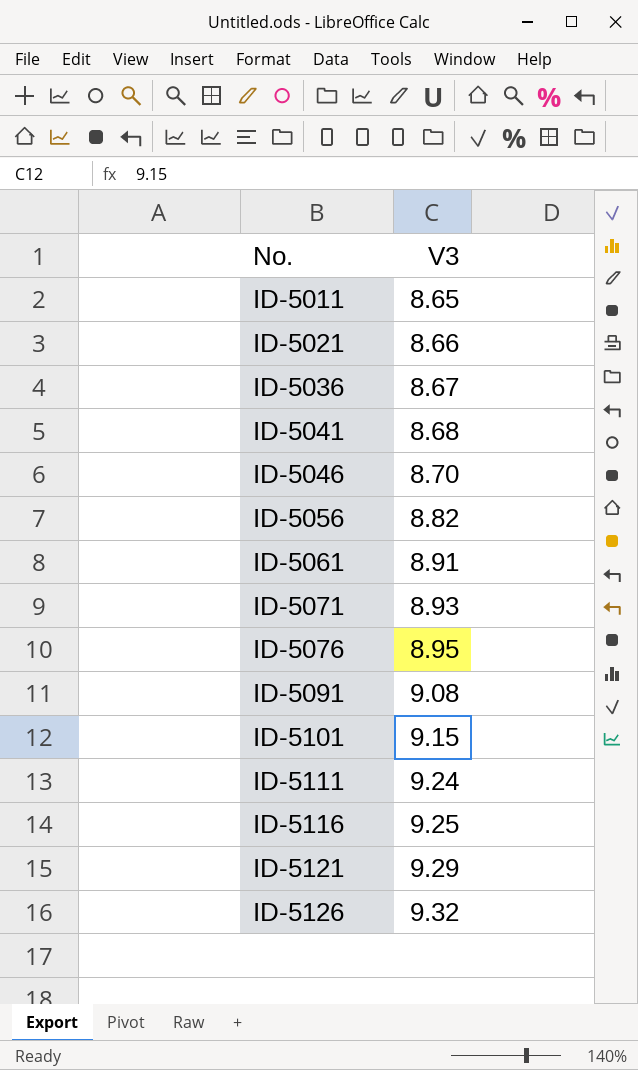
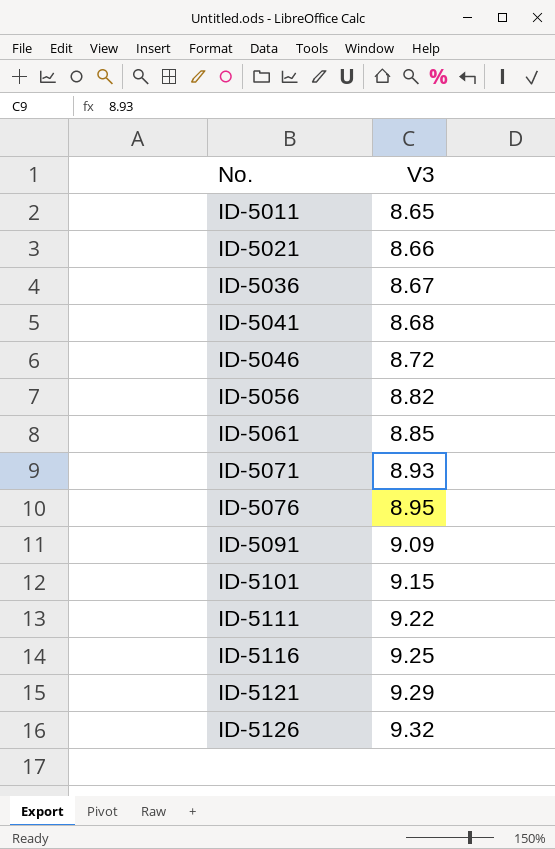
ID-5046 | V3: 8.70 -> 8.72
ID-5061 | V3: 8.91 -> 8.85
ID-5091 | V3: 9.08 -> 9.09
ID-5111 | V3: 9.24 -> 9.22

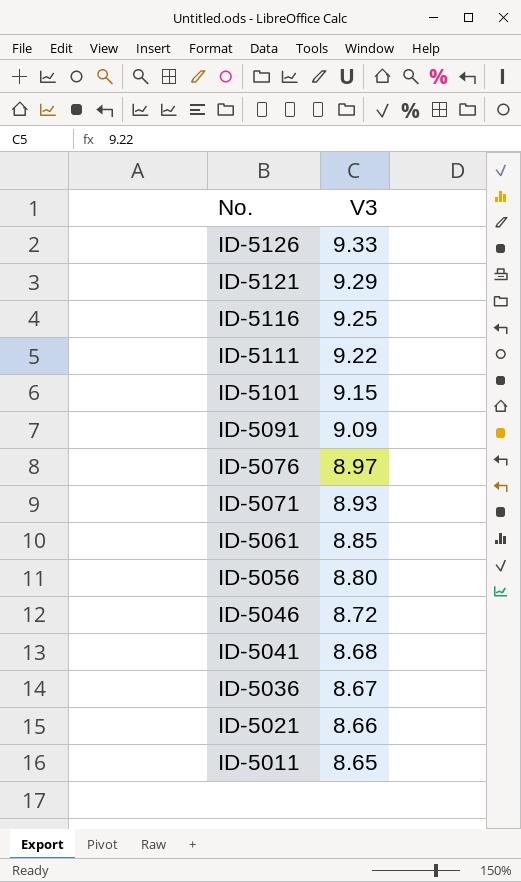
row order: No. ascending -> No. descending
ID-5126 | V3: 9.32 -> 9.33
ID-5076 | V3: 8.95 -> 8.97
ID-5056 | V3: 8.82 -> 8.80

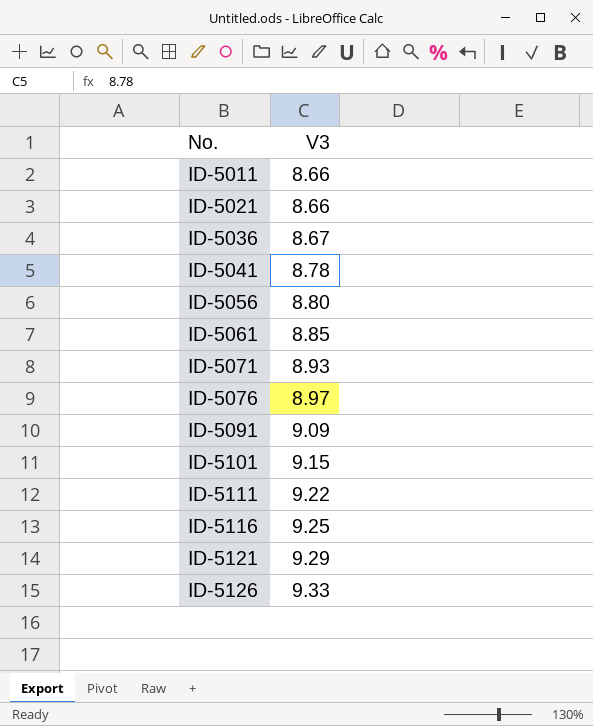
row order: No. descending -> No. ascending
row ID-5046: 8.72 -> none
ID-5011 | V3: 8.65 -> 8.66
ID-5041 | V3: 8.68 -> 8.78

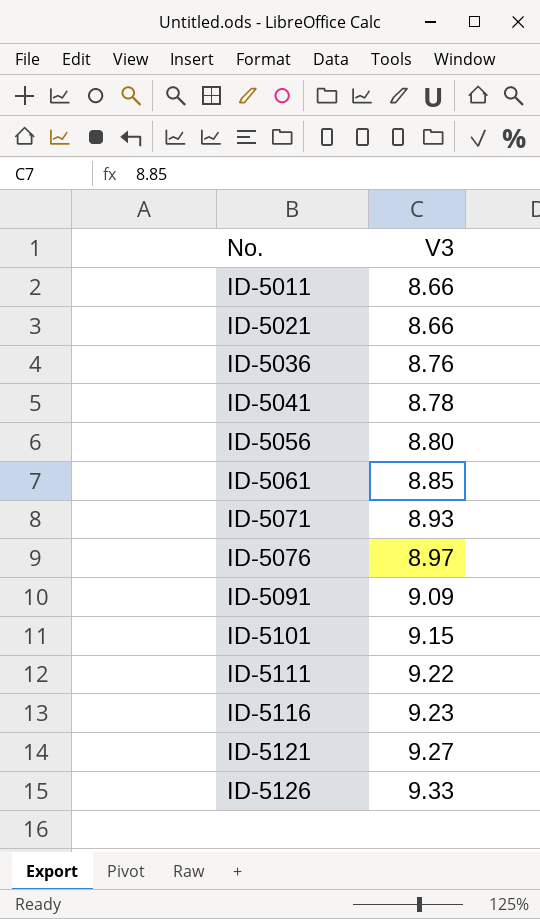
ID-5036 | V3: 8.67 -> 8.76
ID-5116 | V3: 9.25 -> 9.23
ID-5121 | V3: 9.29 -> 9.27

